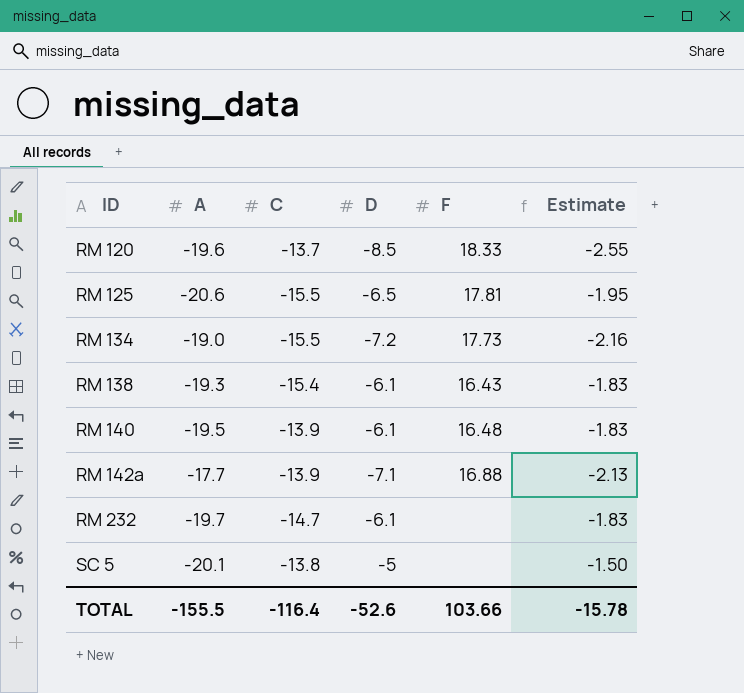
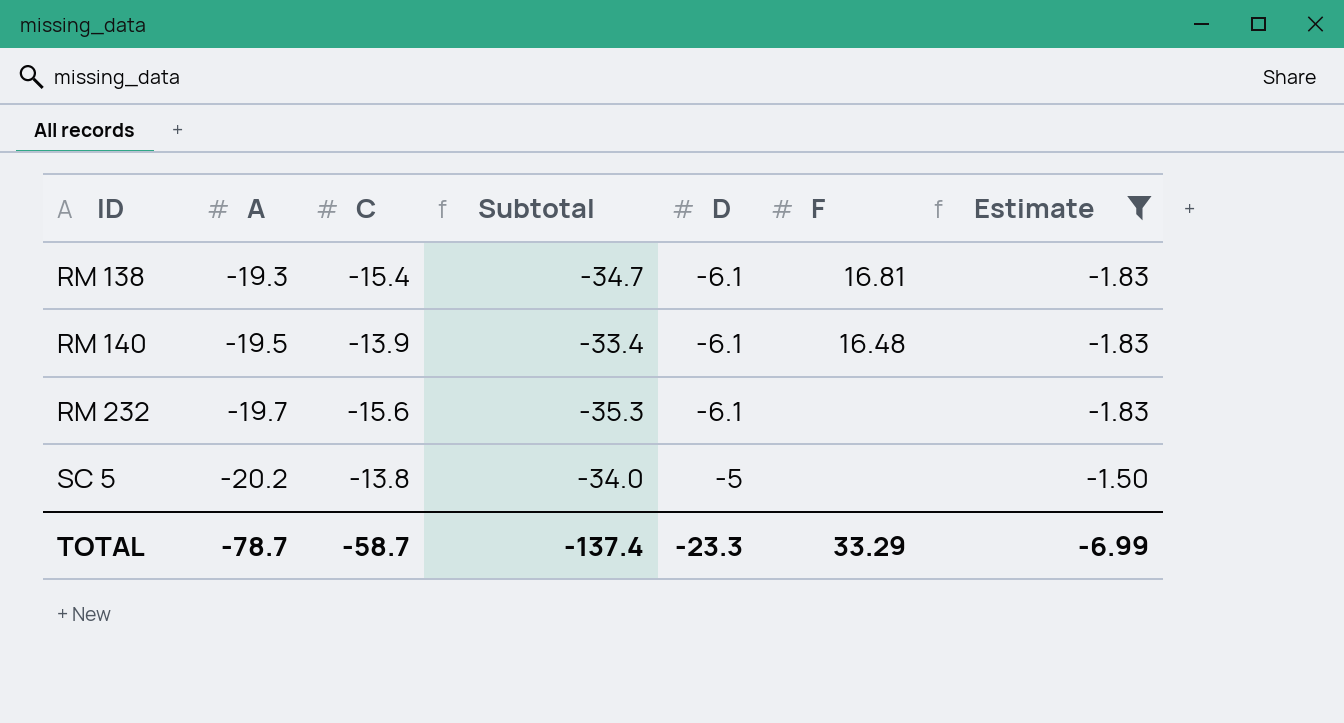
filter: none -> Estimate >= -1.83
column Subtotal | formula: none -> [A] + [C]
RM 138 | F: 16.43 -> 16.81
RM 232 | C: -14.7 -> -15.6
SC 5 | A: -20.1 -> -20.2
TOTAL | A: -155.5 -> -78.7
TOTAL | C: -116.4 -> -58.7
TOTAL | D: -52.6 -> -23.3
TOTAL | F: 103.66 -> 33.29
TOTAL | Estimate: -15.78 -> -6.99

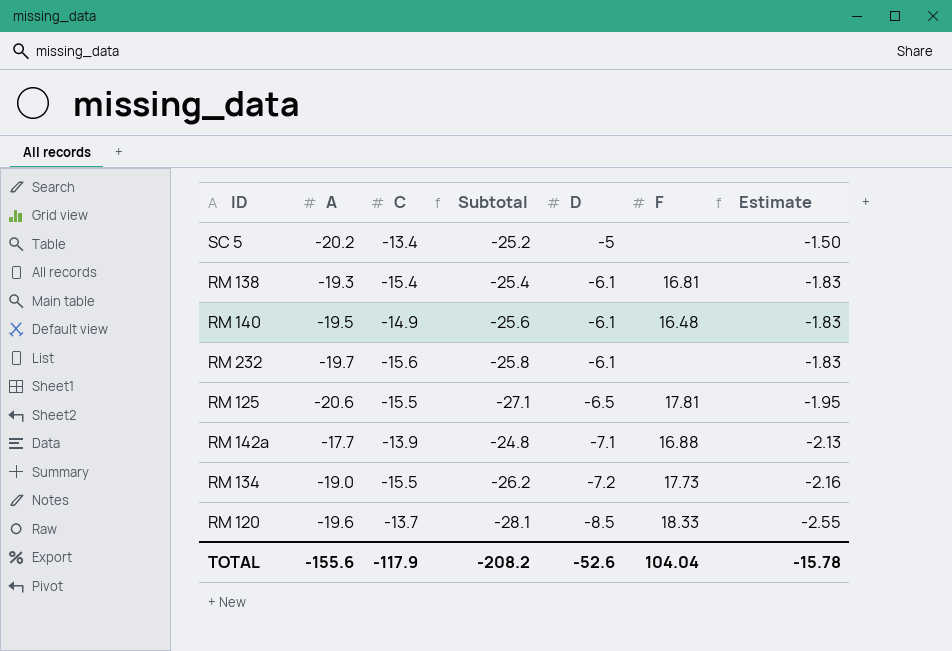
filter: Estimate >= -1.83 -> none
row order: ID ascending -> D descending
column Subtotal | formula: [A] + [C] -> [A] + [D]
SC 5 | C: -13.8 -> -13.4
RM 140 | C: -13.9 -> -14.9
TOTAL | A: -78.7 -> -155.6
TOTAL | C: -58.7 -> -117.9
TOTAL | Subtotal: -137.4 -> -208.2
TOTAL | D: -23.3 -> -52.6
TOTAL | F: 33.29 -> 104.04
TOTAL | Estimate: -6.99 -> -15.78

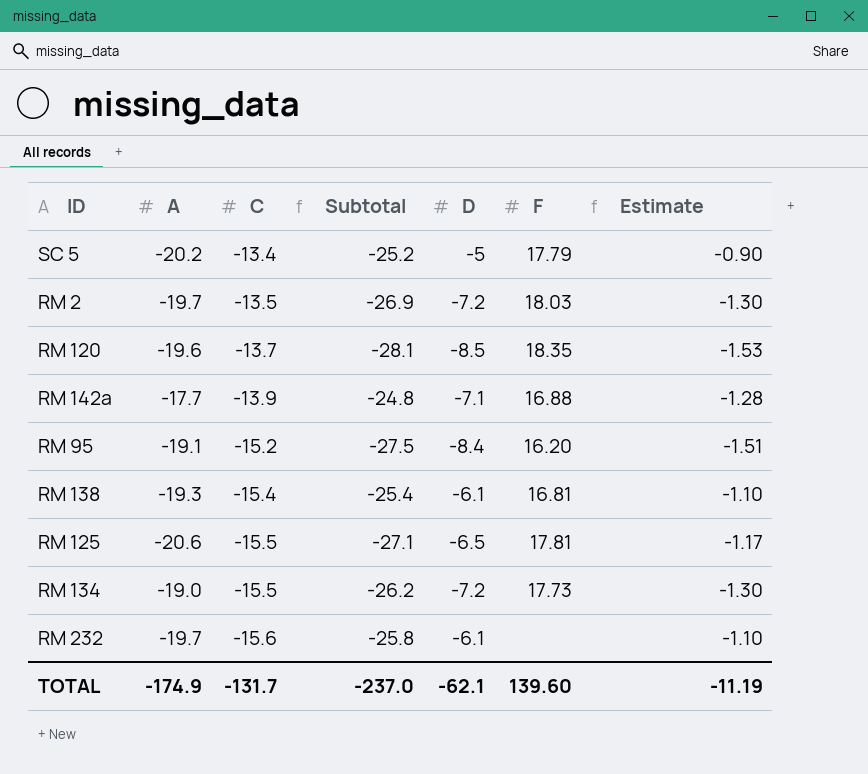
row order: D descending -> C descending
column Estimate | formula: [D] * 0.3 -> [D] * 0.18
row RM 140: -19.5 | -14.9 | -25.6 | -6.1 | 16.48 | -1.83 -> none
SC 5 | F: none -> 17.79
row RM 2: none -> -19.7 | -13.5 | -26.9 | -7.2 | 18.03 | -1.30
RM 120 | F: 18.33 -> 18.35
row RM 95: none -> -19.1 | -15.2 | -27.5 | -8.4 | 16.20 | -1.51
TOTAL | A: -155.6 -> -174.9
TOTAL | C: -117.9 -> -131.7
TOTAL | Subtotal: -208.2 -> -237.0
TOTAL | D: -52.6 -> -62.1
TOTAL | F: 104.04 -> 139.60
TOTAL | Estimate: -15.78 -> -11.19

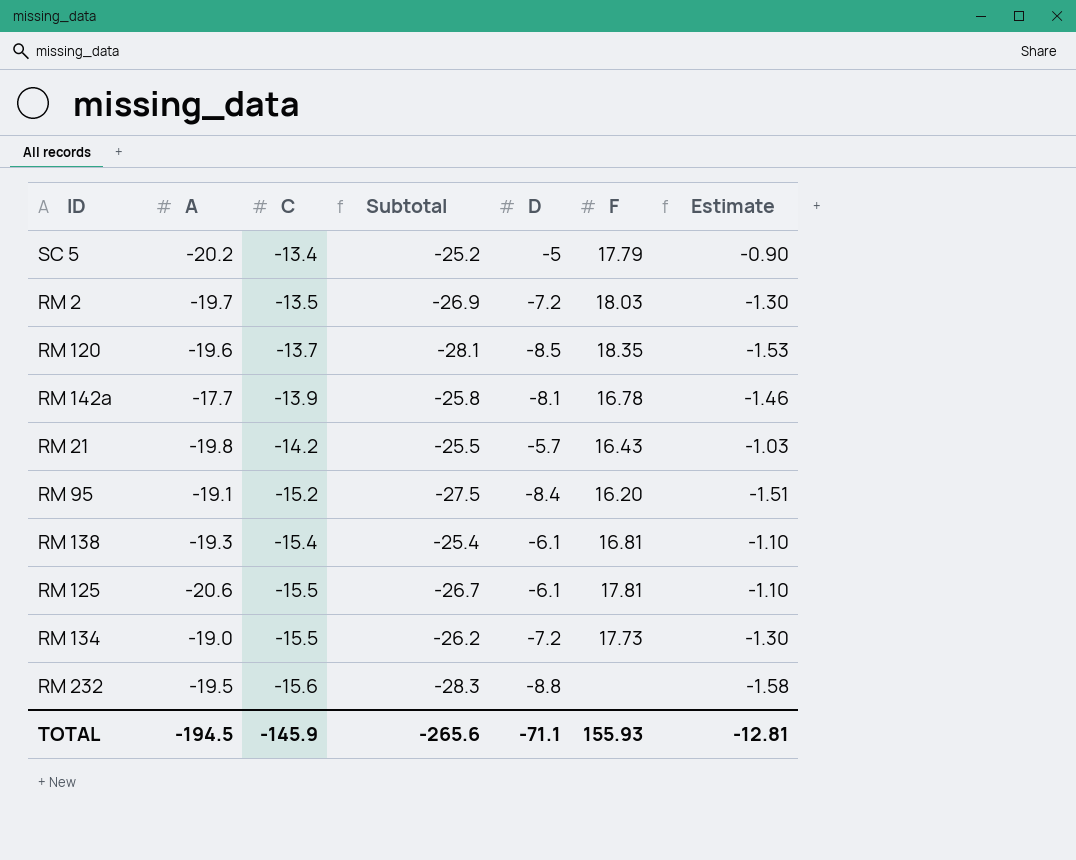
RM 142a | Subtotal: -24.8 -> -25.8
RM 142a | D: -7.1 -> -8.1
RM 142a | F: 16.88 -> 16.78
RM 142a | Estimate: -1.28 -> -1.46
row RM 21: none -> -19.8 | -14.2 | -25.5 | -5.7 | 16.43 | -1.03
RM 125 | Subtotal: -27.1 -> -26.7
RM 125 | D: -6.5 -> -6.1
RM 125 | Estimate: -1.17 -> -1.10
RM 232 | A: -19.7 -> -19.5
RM 232 | Subtotal: -25.8 -> -28.3
RM 232 | D: -6.1 -> -8.8
RM 232 | Estimate: -1.10 -> -1.58
TOTAL | A: -174.9 -> -194.5
TOTAL | C: -131.7 -> -145.9
TOTAL | Subtotal: -237.0 -> -265.6
TOTAL | D: -62.1 -> -71.1
TOTAL | F: 139.60 -> 155.93
TOTAL | Estimate: -11.19 -> -12.81

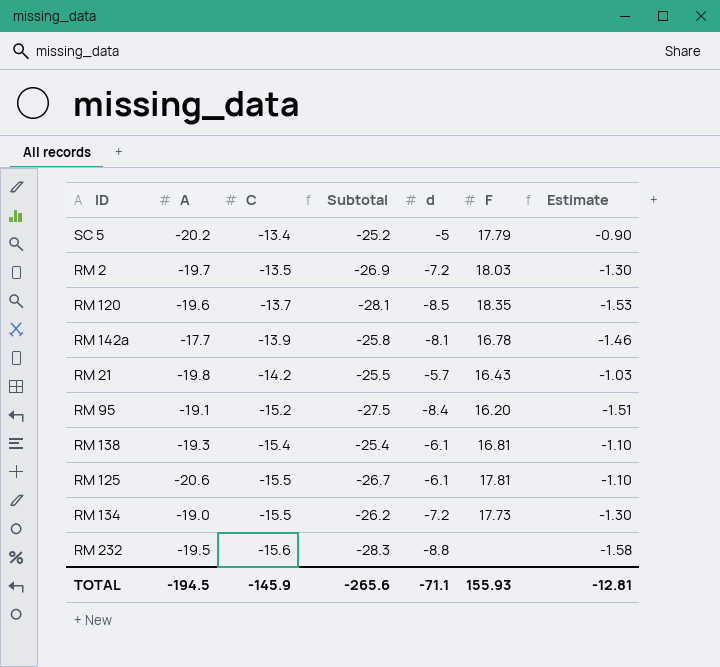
column name: D -> d

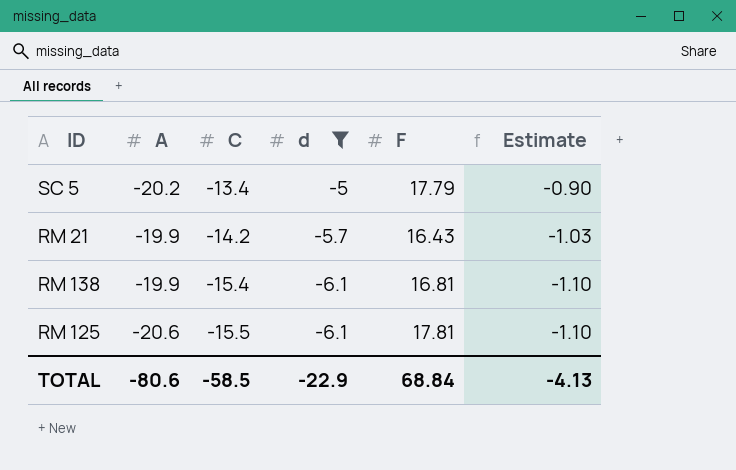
filter: none -> d >= -6.1
column Subtotal | formula: [A] + [d] -> none
RM 21 | A: -19.8 -> -19.9
RM 138 | A: -19.3 -> -19.9
TOTAL | A: -194.5 -> -80.6
TOTAL | C: -145.9 -> -58.5
TOTAL | d: -71.1 -> -22.9
TOTAL | F: 155.93 -> 68.84
TOTAL | Estimate: -12.81 -> -4.13

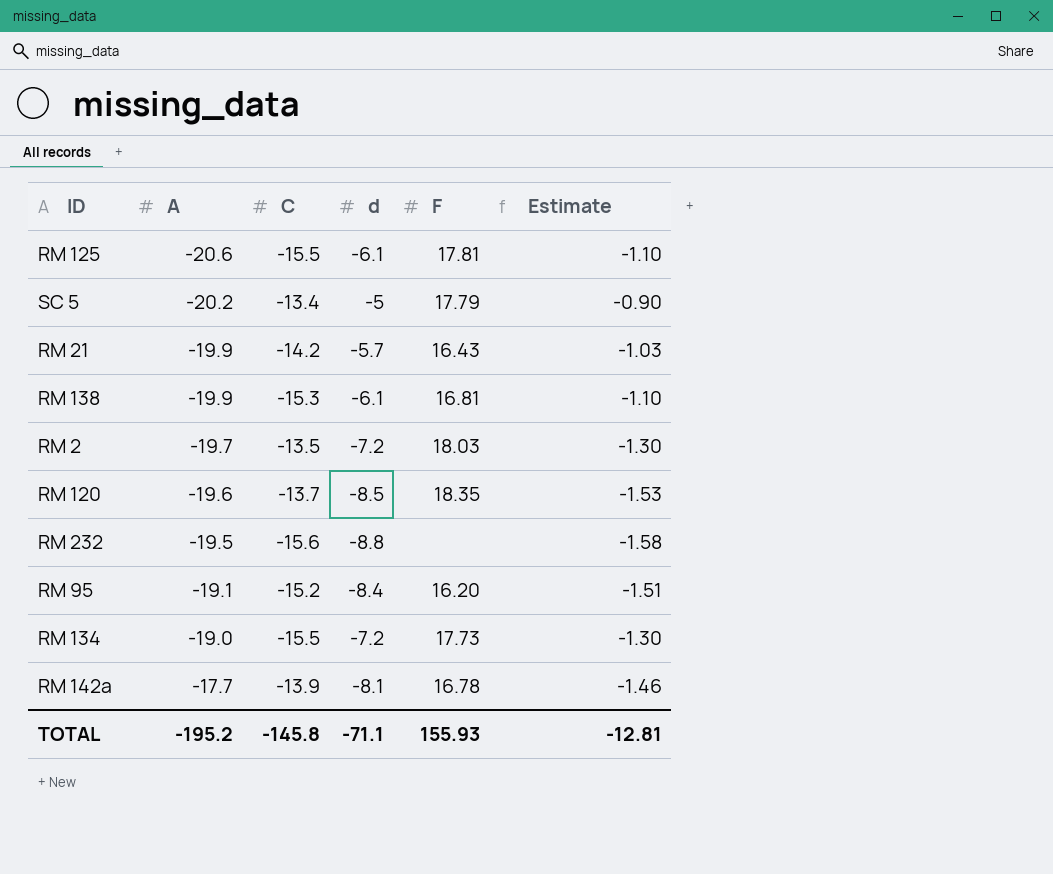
filter: d >= -6.1 -> none
row order: C descending -> A ascending
RM 138 | C: -15.4 -> -15.3
TOTAL | A: -80.6 -> -195.2
TOTAL | C: -58.5 -> -145.8
TOTAL | d: -22.9 -> -71.1
TOTAL | F: 68.84 -> 155.93
TOTAL | Estimate: -4.13 -> -12.81

